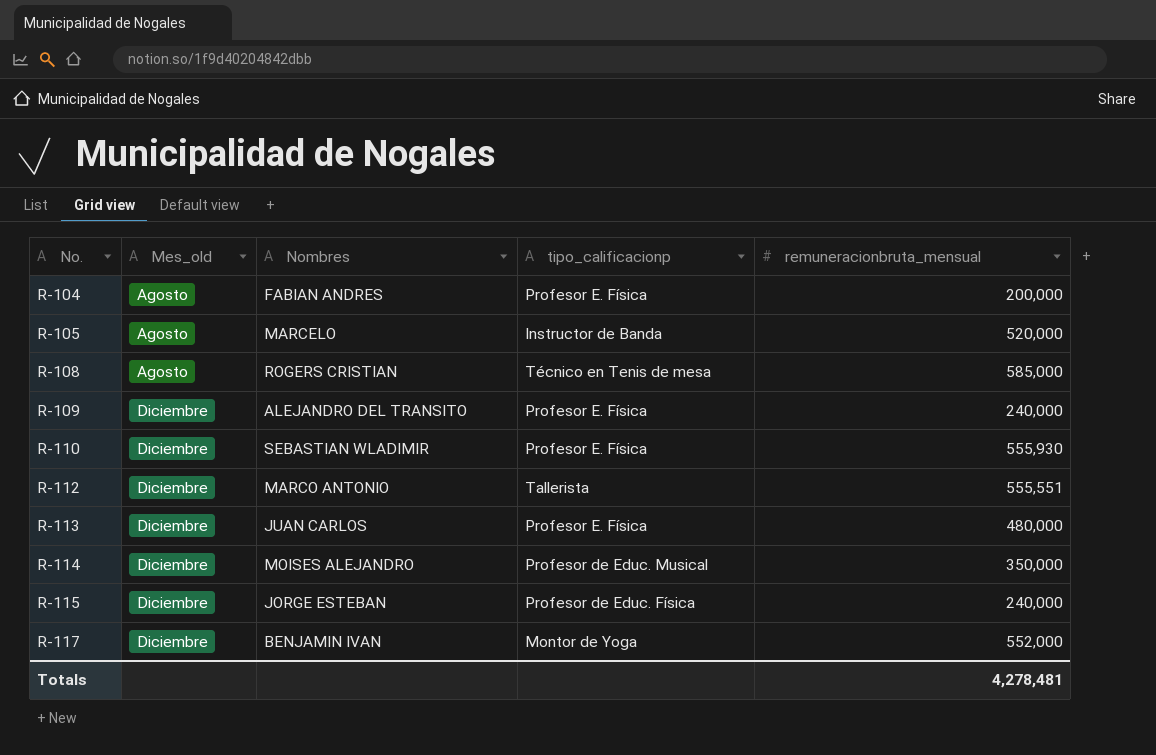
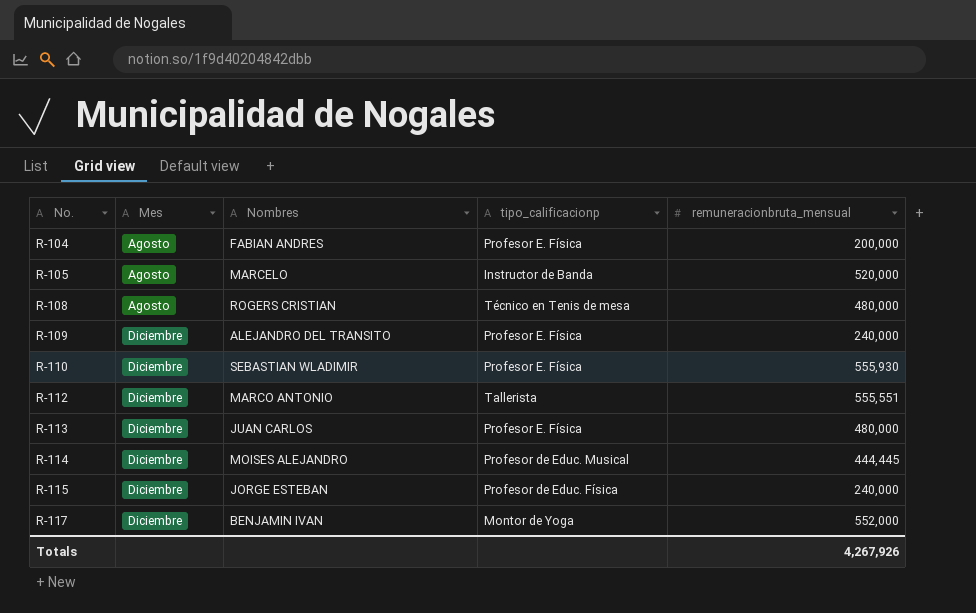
column name: Mes_old -> Mes
R-108 | remuneracionbruta_mensual: 585,000 -> 480,000
R-114 | remuneracionbruta_mensual: 350,000 -> 444,445
Totals | remuneracionbruta_mensual: 4,278,481 -> 4,267,926

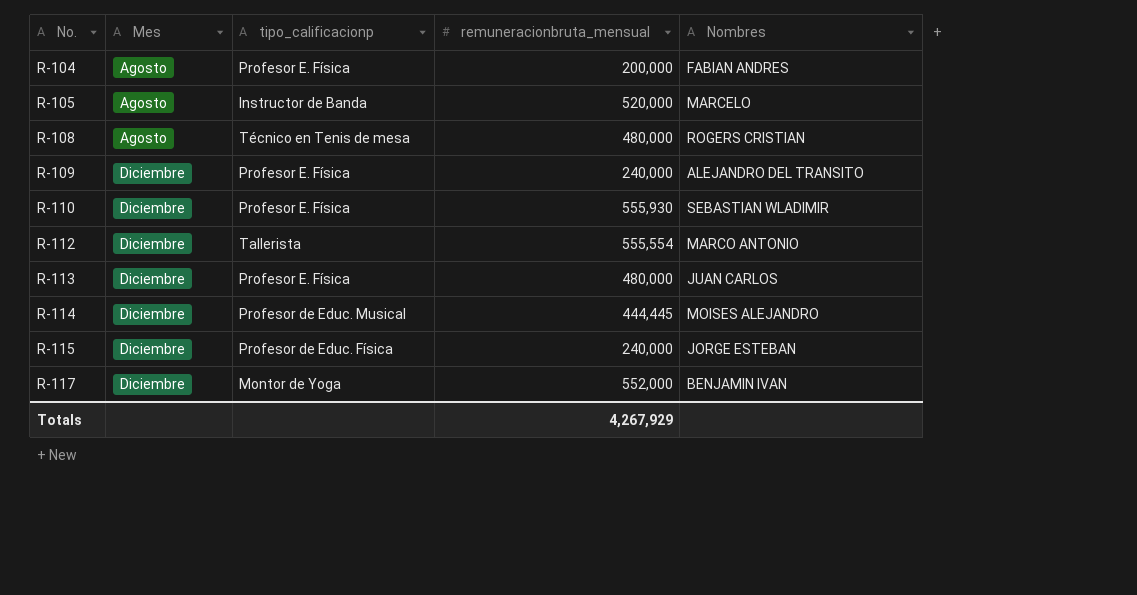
column Nombres | position: 3 -> 5
R-112 | remuneracionbruta_mensual: 555,551 -> 555,554
Totals | remuneracionbruta_mensual: 4,267,926 -> 4,267,929

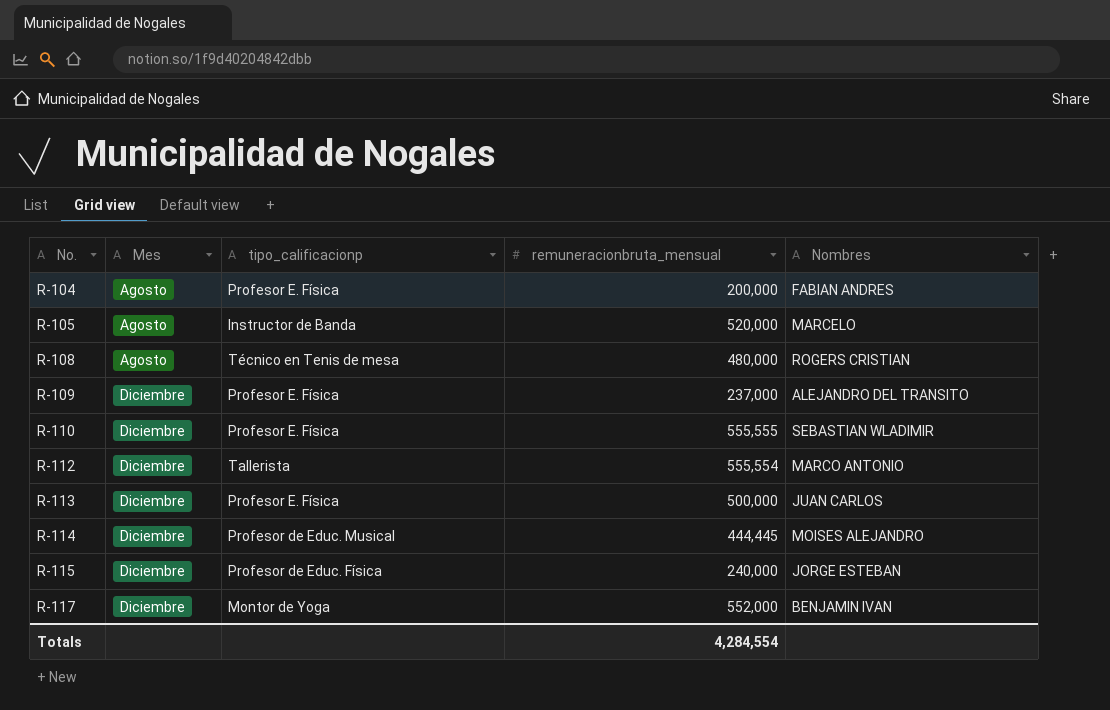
R-109 | remuneracionbruta_mensual: 240,000 -> 237,000
R-110 | remuneracionbruta_mensual: 555,930 -> 555,555
R-113 | remuneracionbruta_mensual: 480,000 -> 500,000
Totals | remuneracionbruta_mensual: 4,267,929 -> 4,284,554

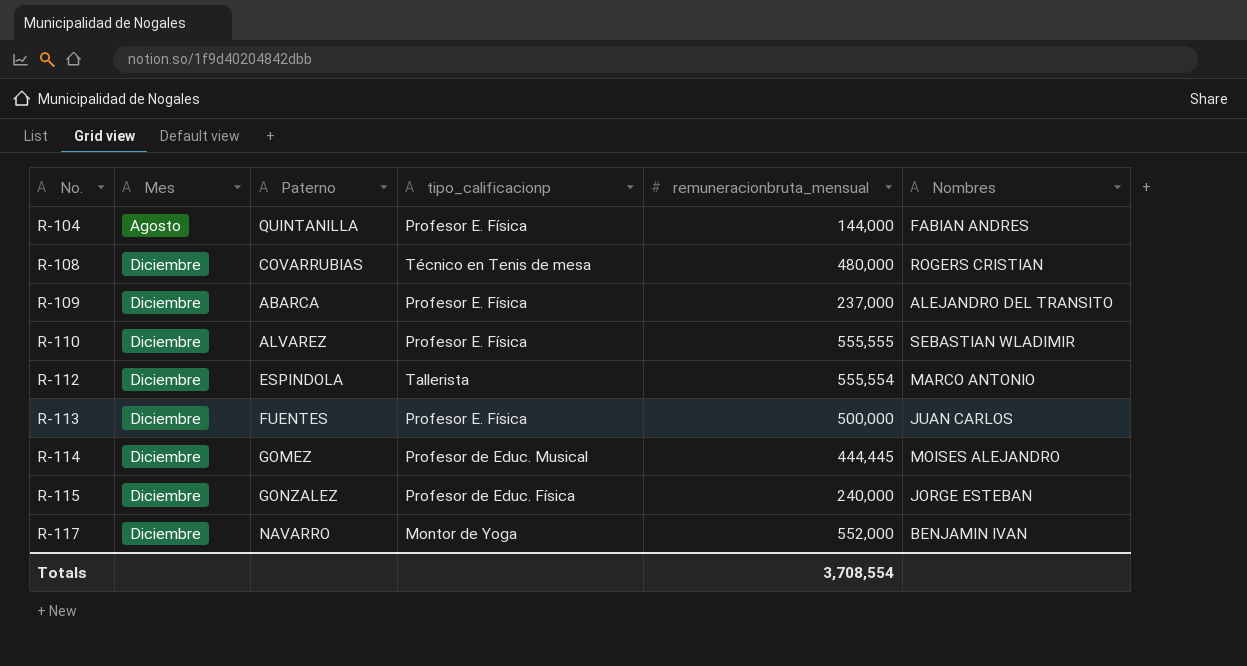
column Paterno | position: none -> 3
row R-105: Agosto | Instructor de Banda | 520,000 | MARCELO -> none
R-104 | remuneracionbruta_mensual: 200,000 -> 144,000
R-108 | Mes: Agosto -> Diciembre
Totals | remuneracionbruta_mensual: 4,284,554 -> 3,708,554

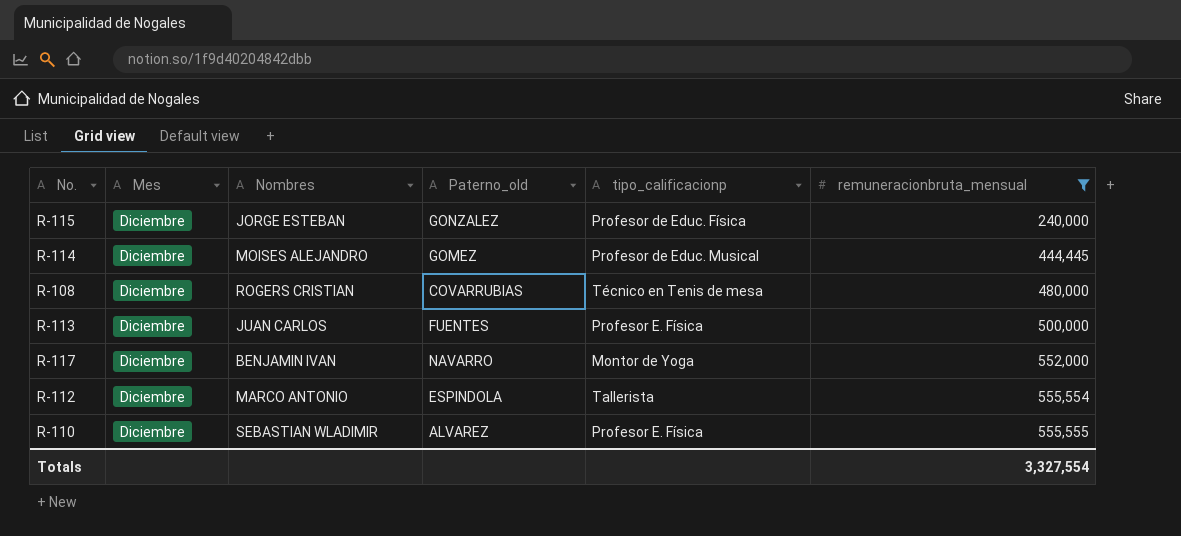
filter: none -> remuneracionbruta_mensual >= 240,000
row order: No. ascending -> remuneracionbruta_mensual ascending
column Nombres | position: 6 -> 3
column name: Paterno -> Paterno_old
Totals | remuneracionbruta_mensual: 3,708,554 -> 3,327,554

